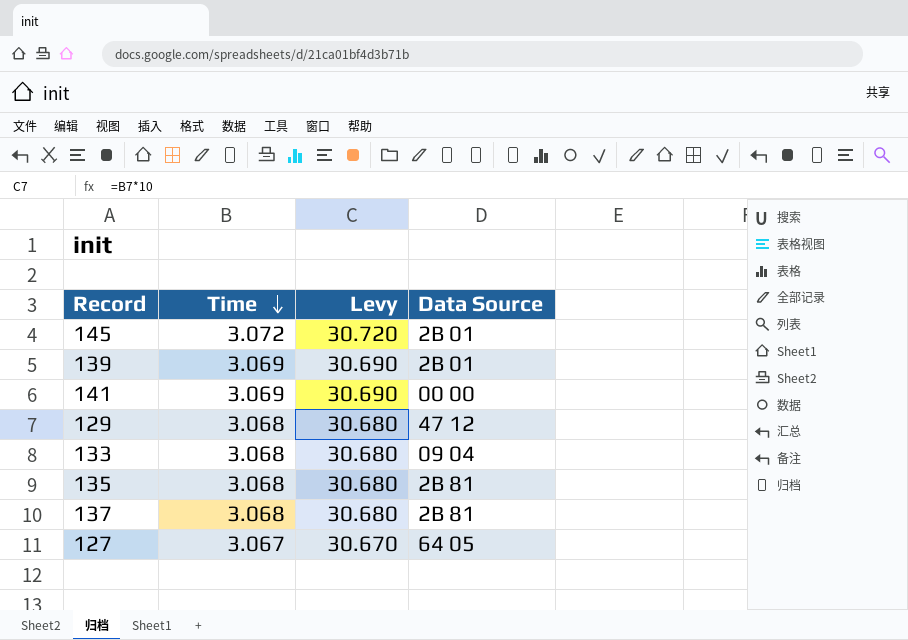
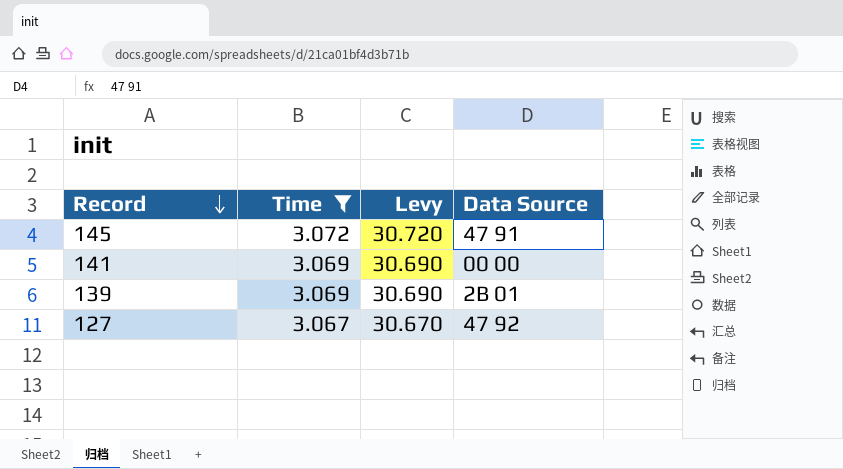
filter: none -> Time != 3.068
row order: Time descending -> Record descending
145 | Data Source: 2B 01 -> 47 91
127 | Data Source: 64 05 -> 47 92

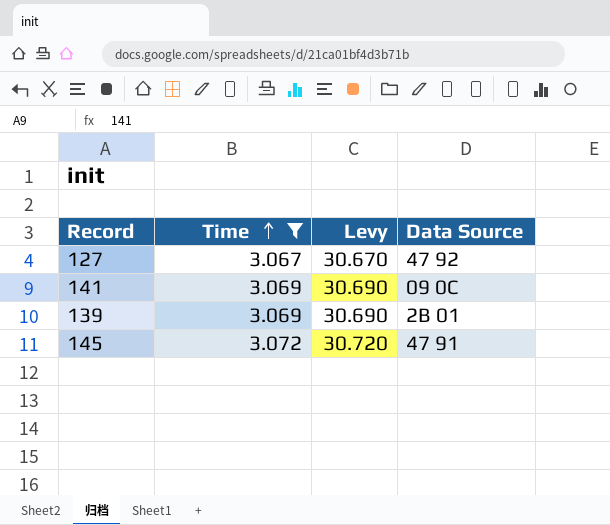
row order: Record descending -> Time ascending
141 | Data Source: 00 00 -> 09 0C

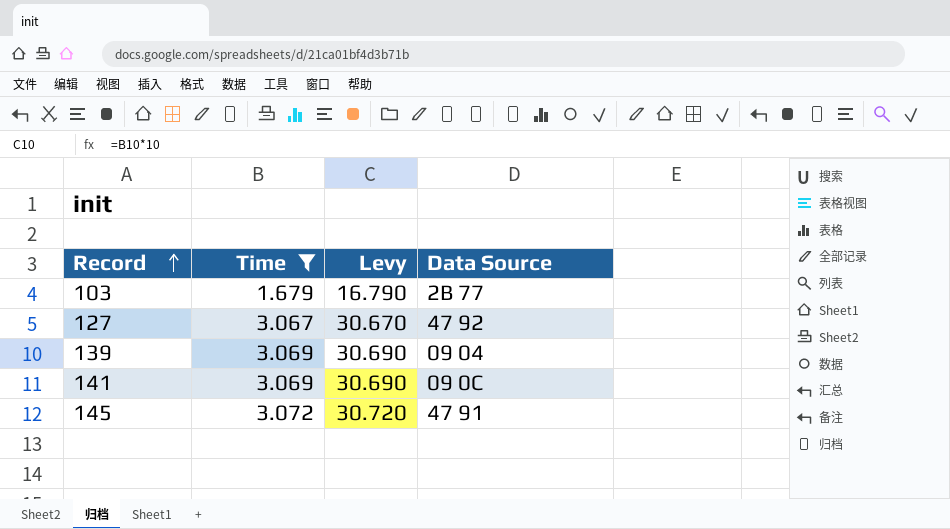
row order: Time ascending -> Record ascending
row 103: none -> 1.679 | 16.790 | 2B 77
139 | Data Source: 2B 01 -> 09 04

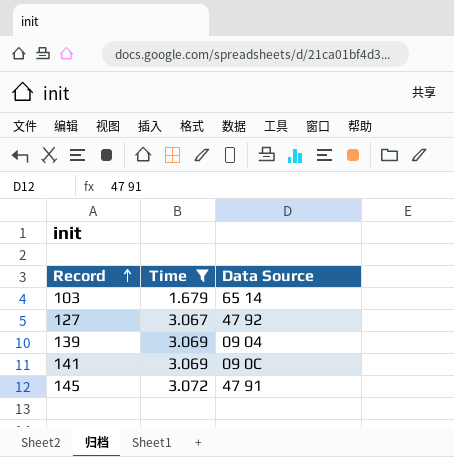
column Levy | formula: [Time] * 10 -> none
103 | Data Source: 2B 77 -> 65 14

